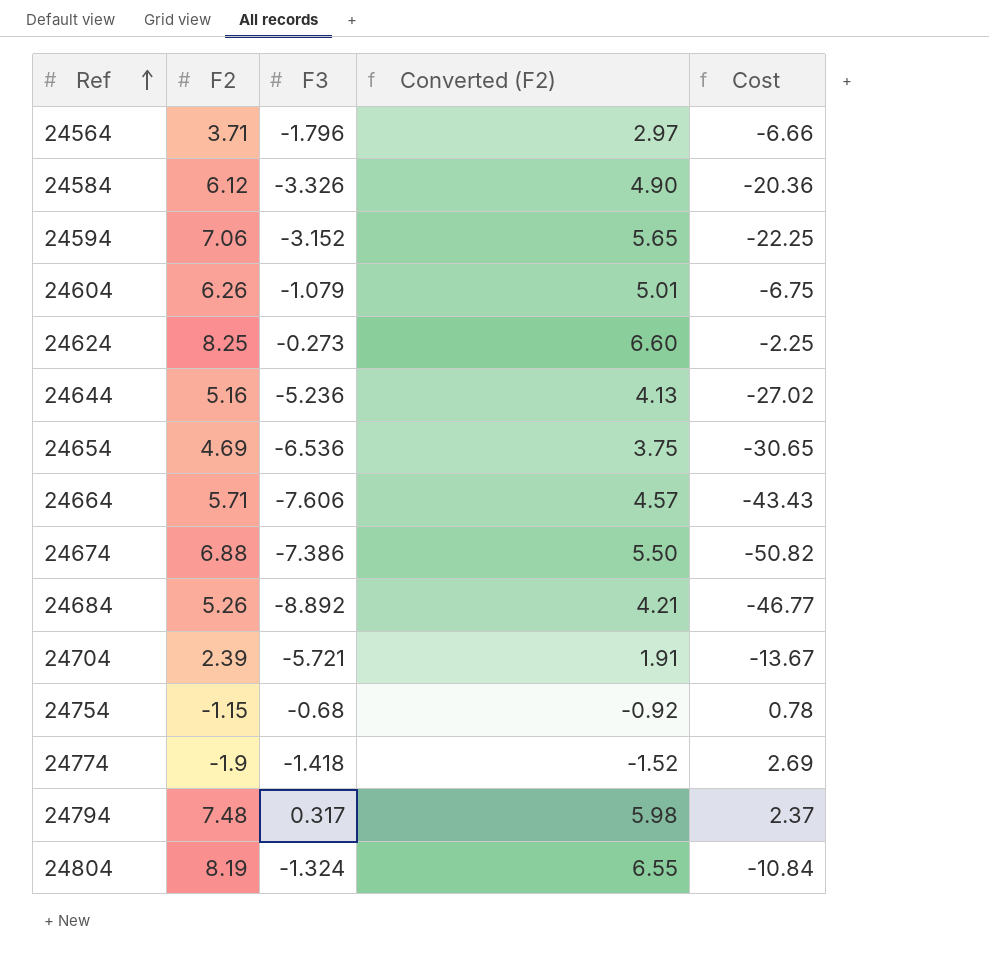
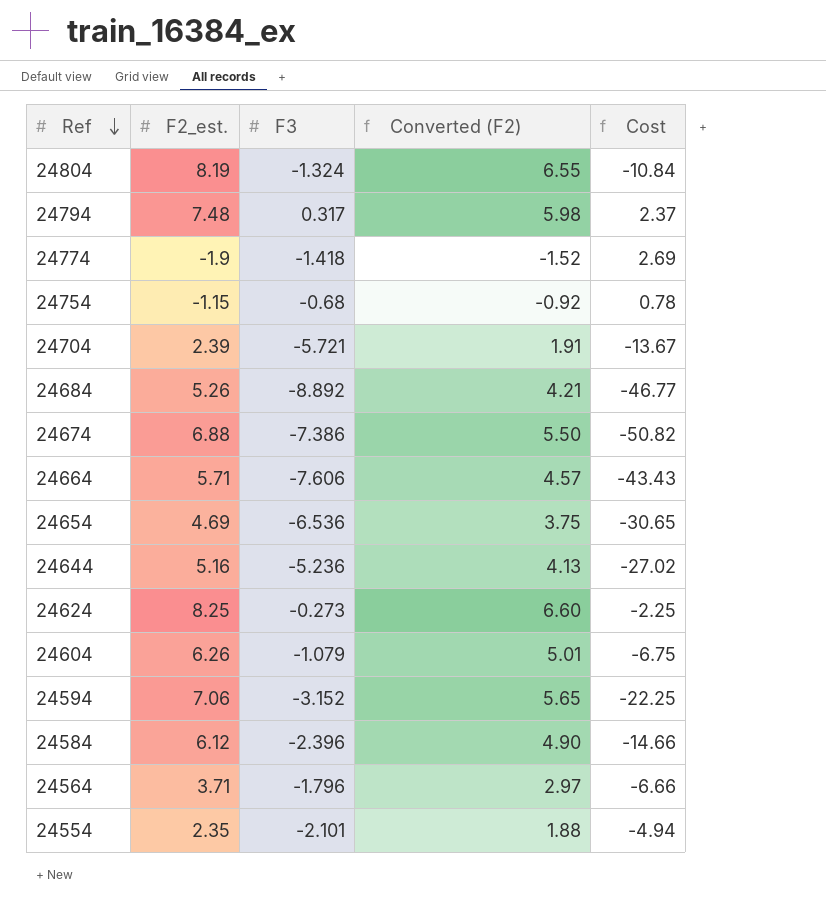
row order: Ref ascending -> Ref descending
column name: F2 -> F2_est.
24584 | F3: -3.326 -> -2.396
24584 | Cost: -20.36 -> -14.66
row 24554: none -> 2.35 | -2.101 | 1.88 | -4.94

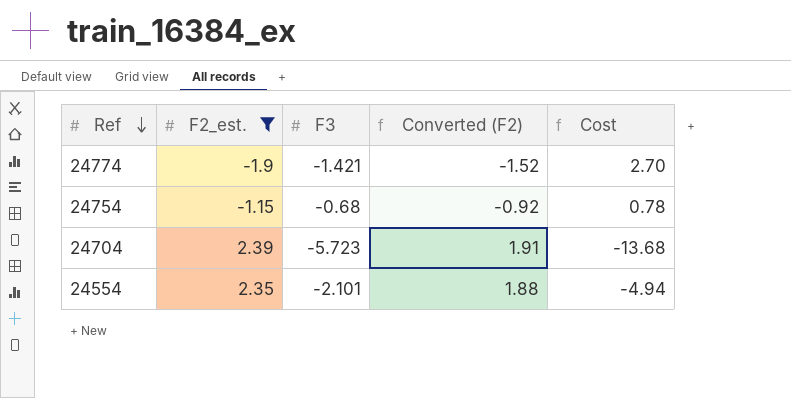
filter: none -> F2_est. <= 2.39
24774 | F3: -1.418 -> -1.421
24774 | Cost: 2.69 -> 2.70
24704 | F3: -5.721 -> -5.723
24704 | Cost: -13.67 -> -13.68

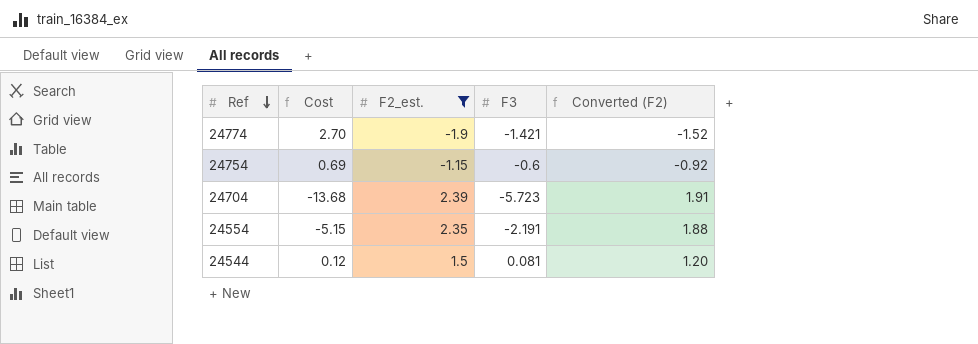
column Cost | position: 5 -> 2
24754 | Cost: 0.78 -> 0.69
24754 | F3: -0.68 -> -0.6
24554 | Cost: -4.94 -> -5.15
24554 | F3: -2.101 -> -2.191
row 24544: none -> 0.12 | 1.5 | 0.081 | 1.20

